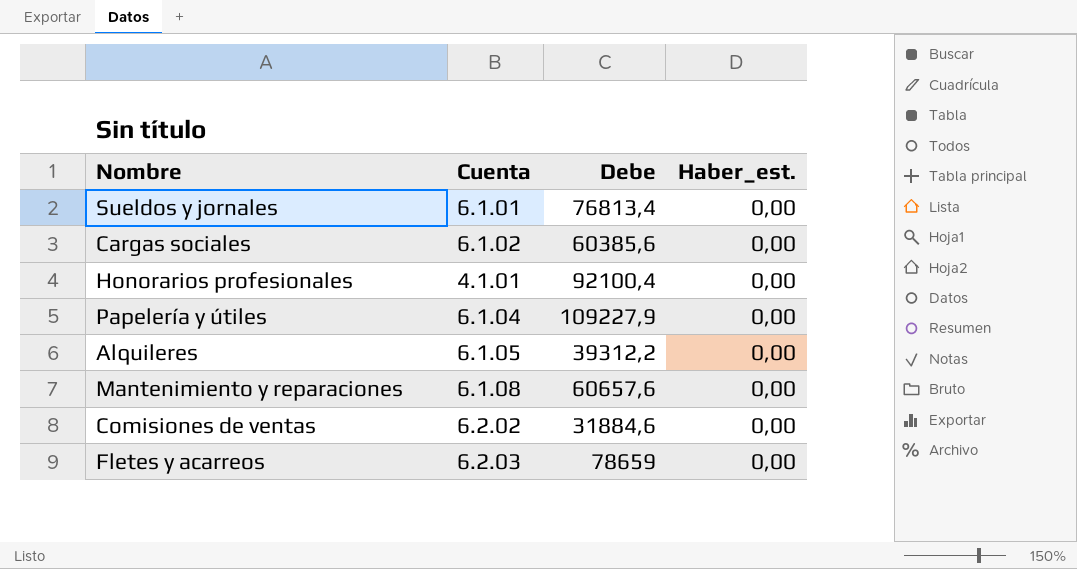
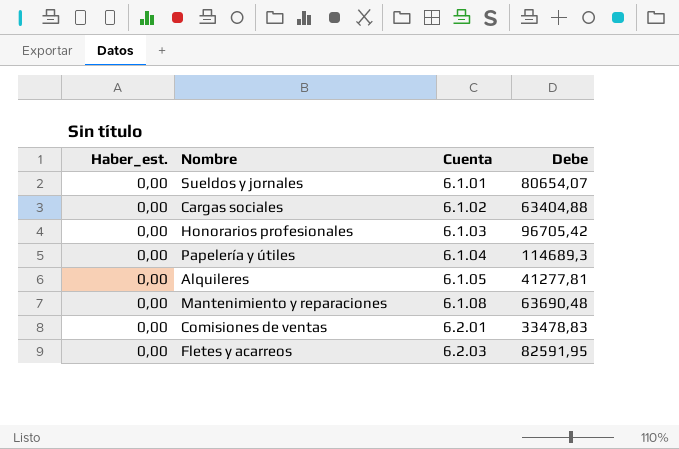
column Haber_est. | position: 4 -> 1
Sueldos y jornales | Debe: 76813,4 -> 80654,07
Cargas sociales | Debe: 60385,6 -> 63404,88
Honorarios profesionales | Cuenta: 4.1.01 -> 6.1.03
Honorarios profesionales | Debe: 92100,4 -> 96705,42
Papelería y útiles | Debe: 109227,9 -> 114689,3
Alquileres | Debe: 39312,2 -> 41277,81
Mantenimiento y reparaciones | Debe: 60657,6 -> 63690,48
Comisiones de ventas | Cuenta: 6.2.02 -> 6.2.01
Comisiones de ventas | Debe: 31884,6 -> 33478,83
Fletes y acarreos | Debe: 78659 -> 82591,95

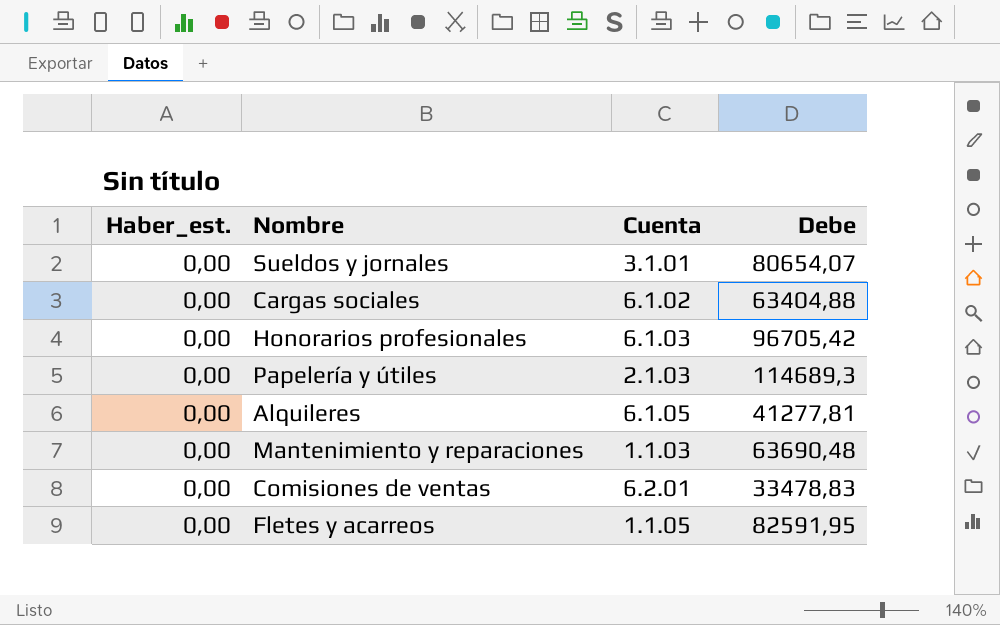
Sueldos y jornales | Cuenta: 6.1.01 -> 3.1.01
Papelería y útiles | Cuenta: 6.1.04 -> 2.1.03
Mantenimiento y reparaciones | Cuenta: 6.1.08 -> 1.1.03
Fletes y acarreos | Cuenta: 6.2.03 -> 1.1.05

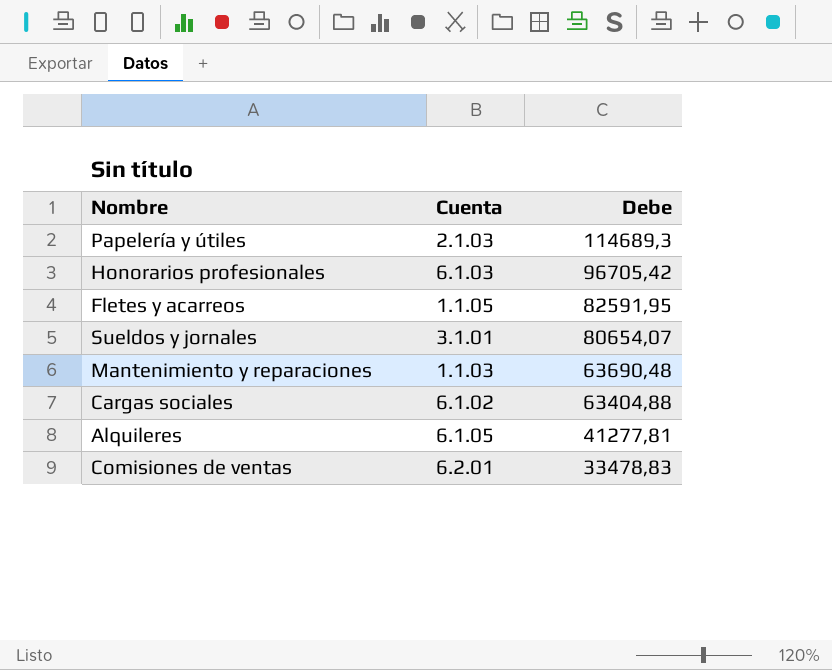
row order: none -> Debe descending
column Haber_est. | position: 1 -> none

